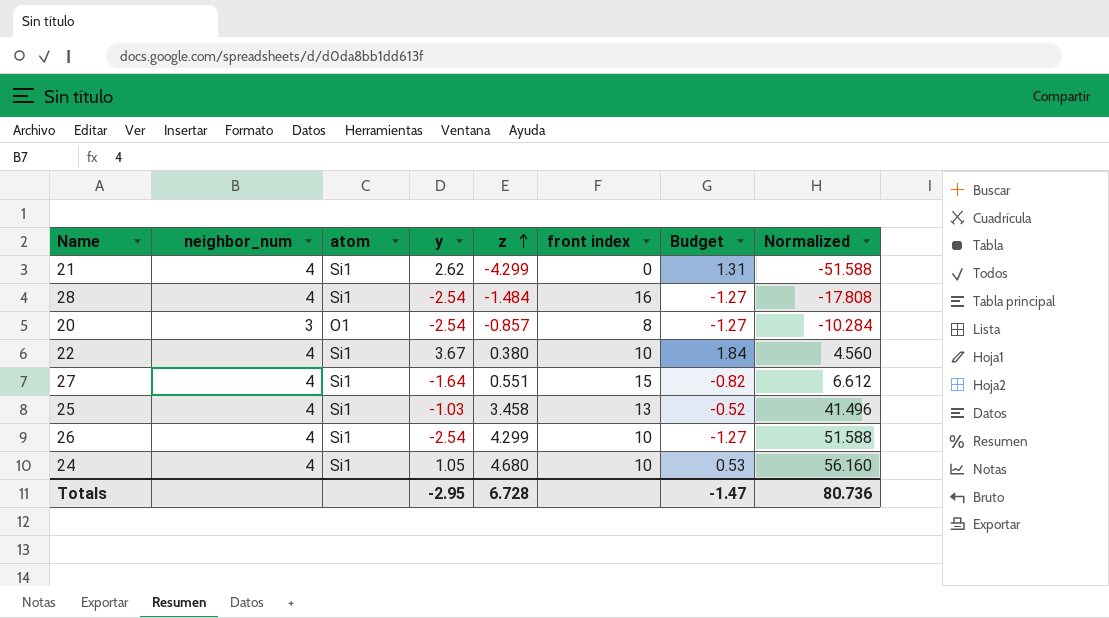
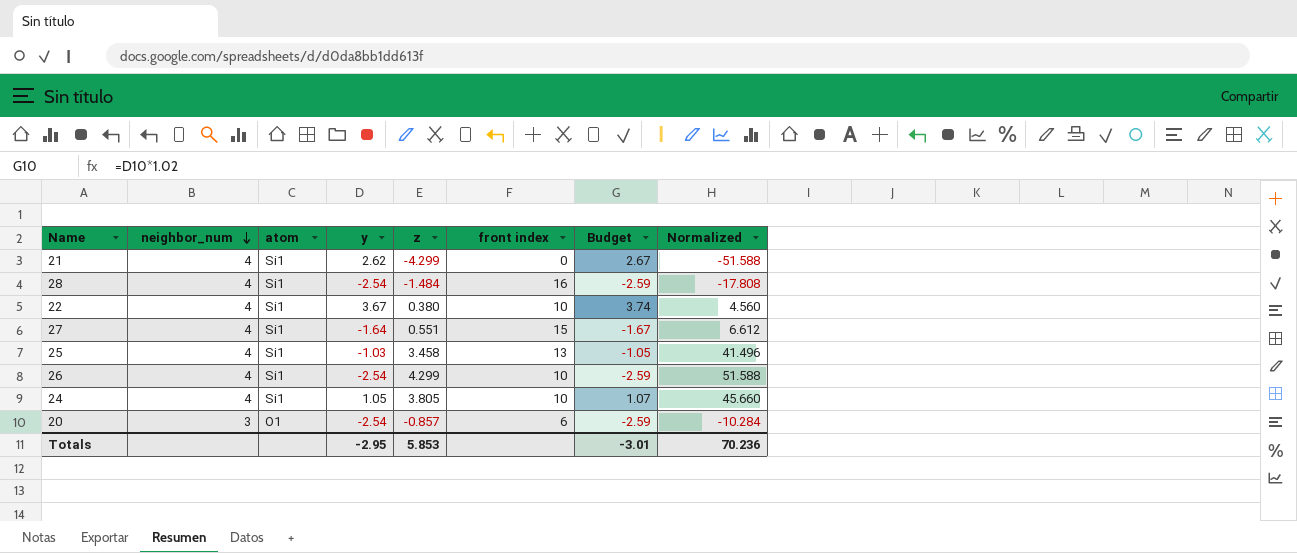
row order: z ascending -> neighbor_num descending
column Budget | formula: [y] * 0.5 -> [y] * 1.02
24 | z: 4.680 -> 3.805
24 | Normalized: 56.160 -> 45.660
20 | front index: 8 -> 6
Totals | z: 6.728 -> 5.853
Totals | Budget: -1.47 -> -3.01
Totals | Normalized: 80.736 -> 70.236

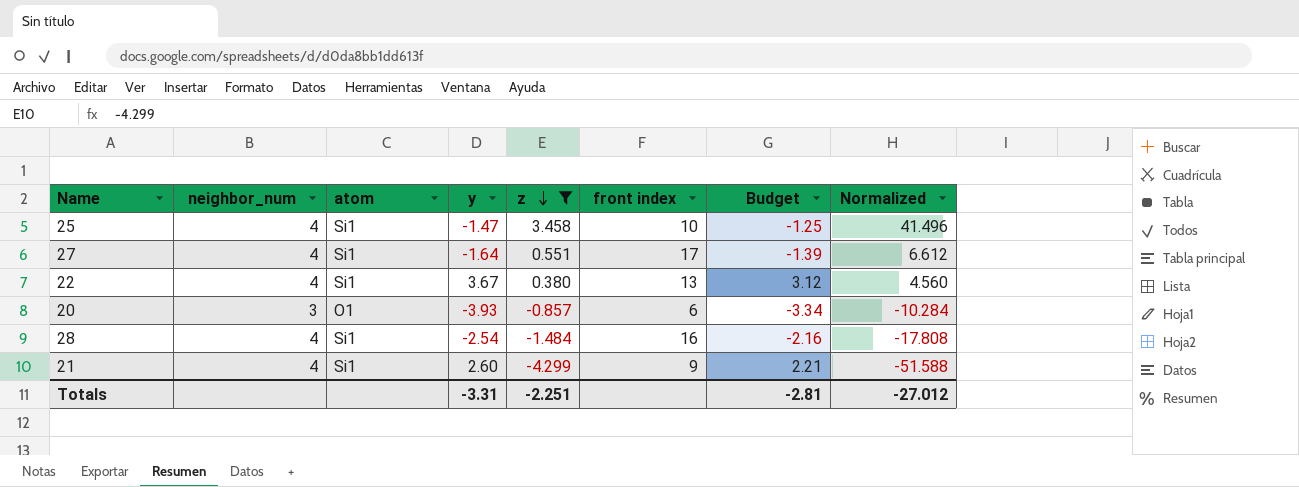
filter: none -> z <= 3.458
row order: neighbor_num descending -> z descending
column Budget | formula: [y] * 1.02 -> [y] * 0.85
25 | y: -1.03 -> -1.47
25 | front index: 13 -> 10
27 | front index: 15 -> 17
22 | front index: 10 -> 13
20 | y: -2.54 -> -3.93
21 | y: 2.62 -> 2.60
21 | front index: 0 -> 9
Totals | y: -2.95 -> -3.31
Totals | z: 5.853 -> -2.251
Totals | Budget: -3.01 -> -2.81
Totals | Normalized: 70.236 -> -27.012

